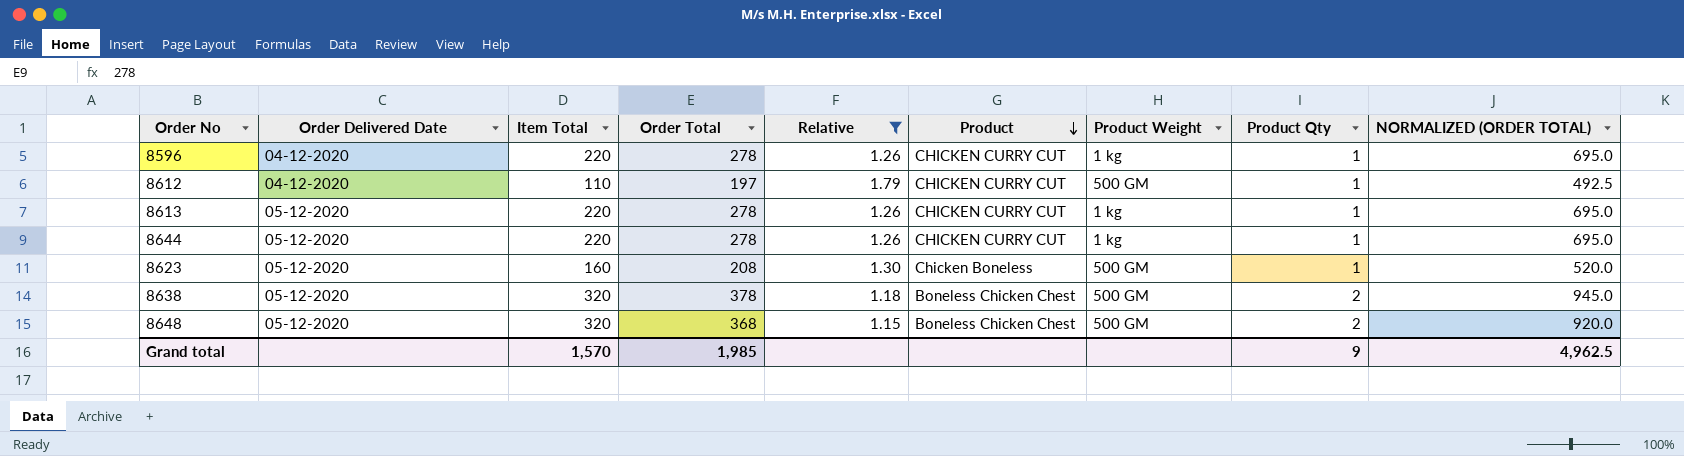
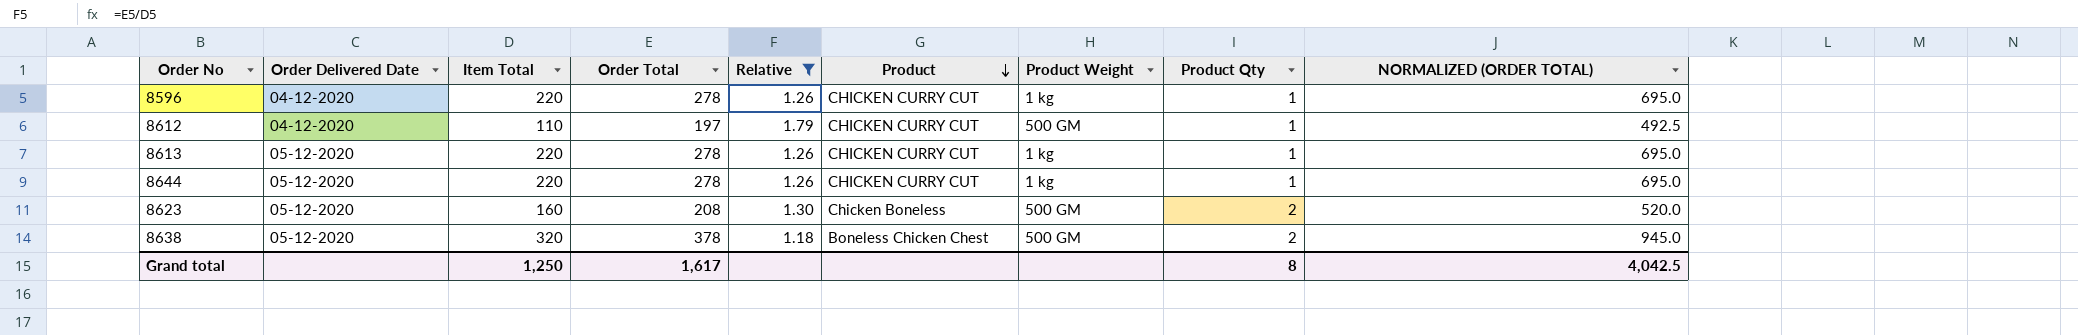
row 8648: 05-12-2020 | 320 | 368 | 1.15 | Boneless Chicken Chest | 500 GM | 2 | 920.0 -> none
8623 | Product Qty: 1 -> 2
Grand total | Item Total: 1,570 -> 1,250
Grand total | Order Total: 1,985 -> 1,617
Grand total | Product Qty: 9 -> 8
Grand total | NORMALIZED (ORDER TOTAL): 4,962.5 -> 4,042.5

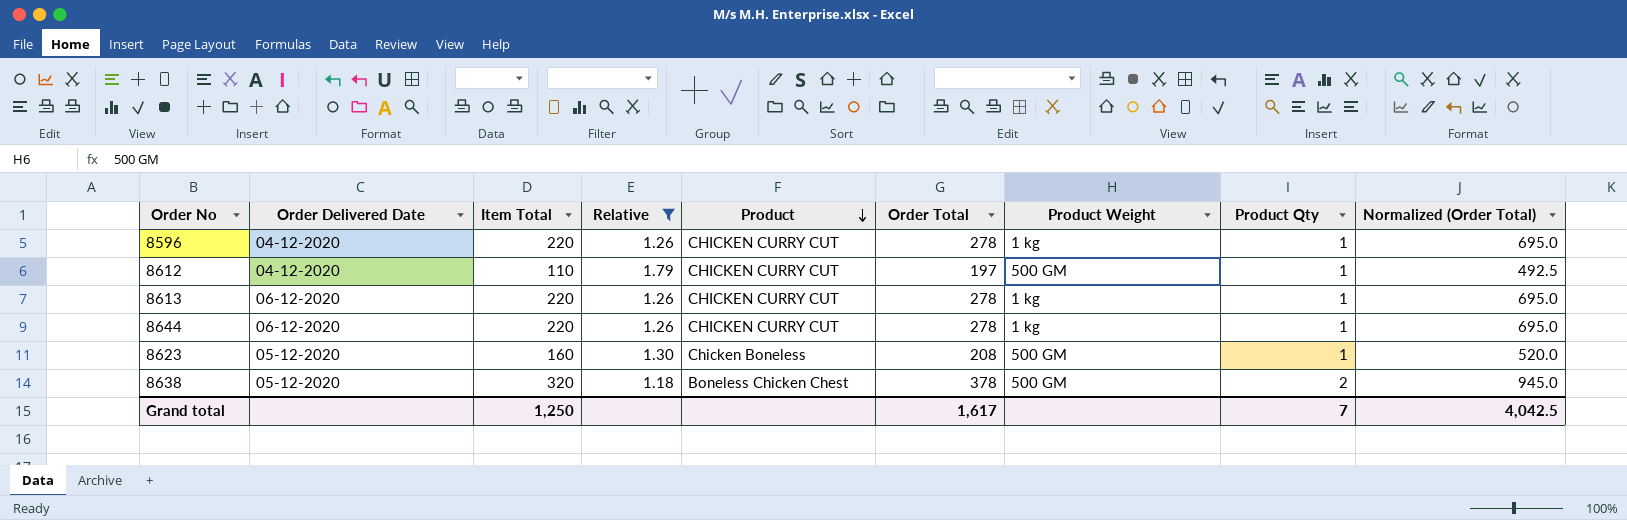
column Order Total | position: 4 -> 6
column name: NORMALIZED (ORDER TOTAL) -> Normalized (Order Total)
8613 | Order Delivered Date: 05-12-2020 -> 06-12-2020
8644 | Order Delivered Date: 05-12-2020 -> 06-12-2020
8623 | Product Qty: 2 -> 1
Grand total | Product Qty: 8 -> 7

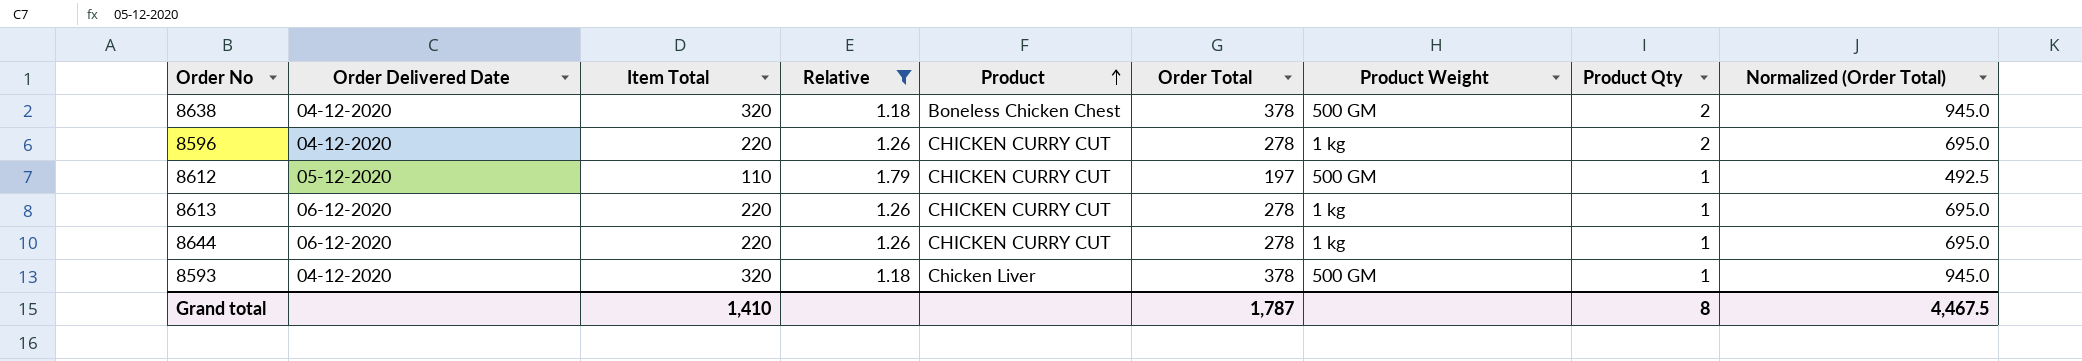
row order: Product descending -> Product ascending
row 8623: 05-12-2020 | 160 | 1.30 | Chicken Boneless | 208 | 500 GM | 1 | 520.0 -> none
8638 | Order Delivered Date: 05-12-2020 -> 04-12-2020
8596 | Product Qty: 1 -> 2
8612 | Order Delivered Date: 04-12-2020 -> 05-12-2020
row 8593: none -> 04-12-2020 | 320 | 1.18 | Chicken Liver | 378 | 500 GM | 1 | 945.0
Grand total | Item Total: 1,250 -> 1,410
Grand total | Order Total: 1,617 -> 1,787
Grand total | Product Qty: 7 -> 8
Grand total | Normalized (Order Total): 4,042.5 -> 4,467.5

